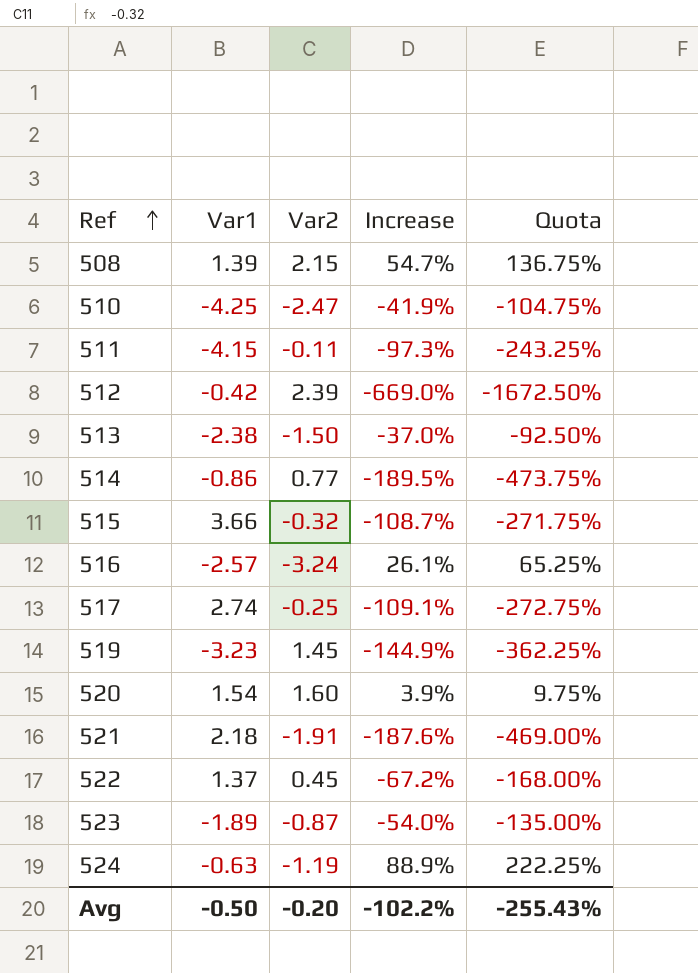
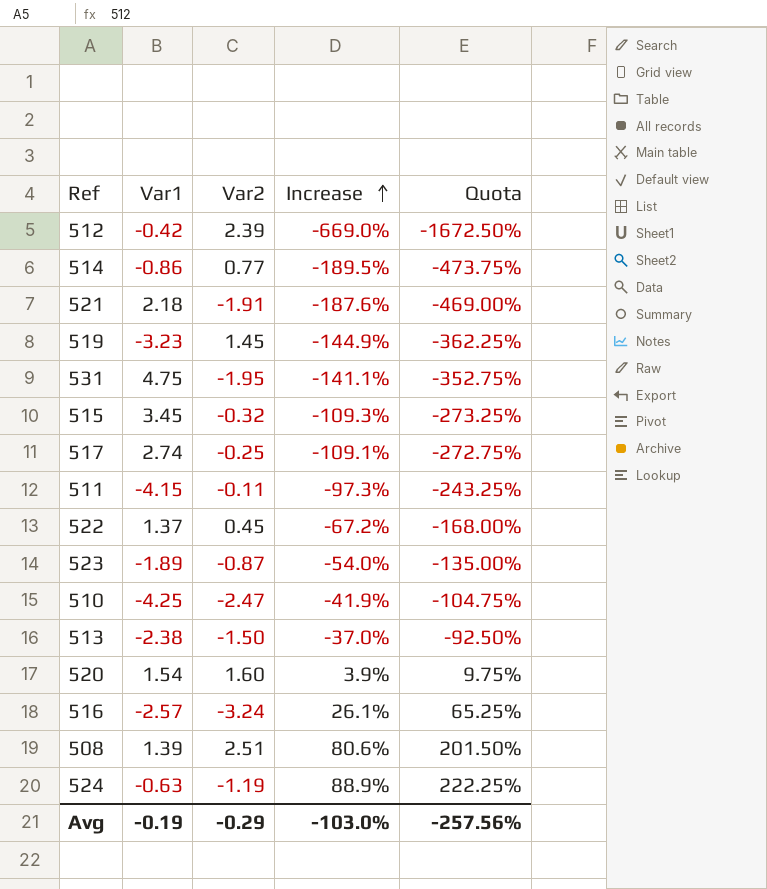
row order: Ref ascending -> Increase ascending
row 531: none -> 4.75 | -1.95 | -141.1% | -352.75%
515 | Var1: 3.66 -> 3.45
515 | Increase: -108.7% -> -109.3%
515 | Quota: -271.75% -> -273.25%
508 | Var2: 2.15 -> 2.51
508 | Increase: 54.7% -> 80.6%
508 | Quota: 136.75% -> 201.50%
Avg | Var1: -0.50 -> -0.19
Avg | Var2: -0.20 -> -0.29
Avg | Increase: -102.2% -> -103.0%
Avg | Quota: -255.43% -> -257.56%

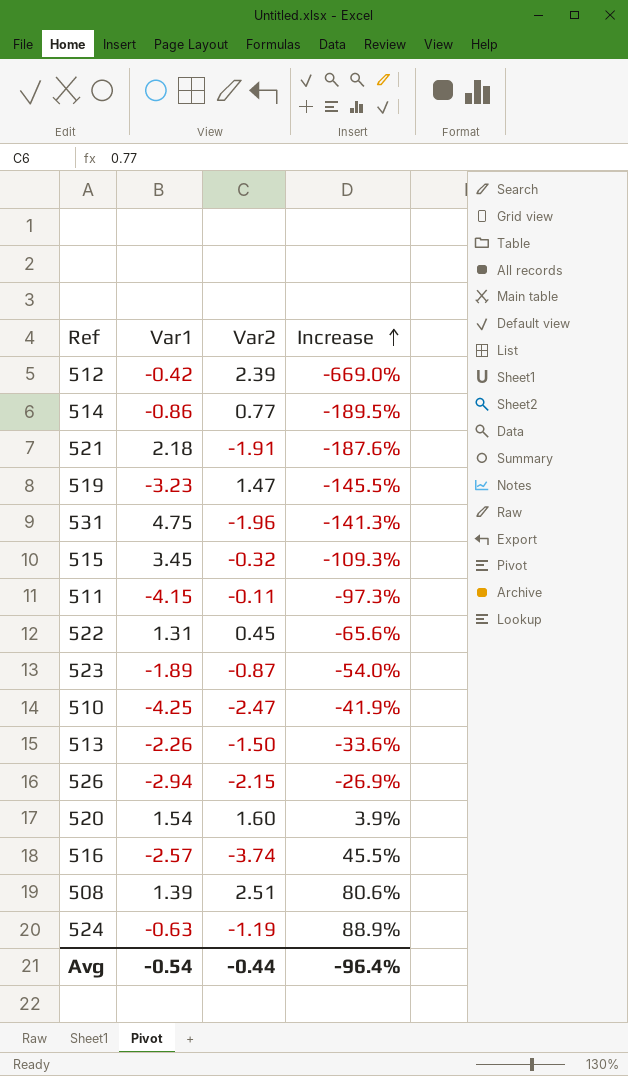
column Quota | formula: [Increase] * 2.5 -> none
row 517: 2.74 | -0.25 | -109.1% | -272.75% -> none
519 | Var2: 1.45 -> 1.47
519 | Increase: -144.9% -> -145.5%
531 | Var2: -1.95 -> -1.96
531 | Increase: -141.1% -> -141.3%
522 | Var1: 1.37 -> 1.31
522 | Increase: -67.2% -> -65.6%
513 | Var1: -2.38 -> -2.26
513 | Increase: -37.0% -> -33.6%
row 526: none -> -2.94 | -2.15 | -26.9%
516 | Var2: -3.24 -> -3.74
516 | Increase: 26.1% -> 45.5%
Avg | Var1: -0.19 -> -0.54
Avg | Var2: -0.29 -> -0.44
Avg | Increase: -103.0% -> -96.4%

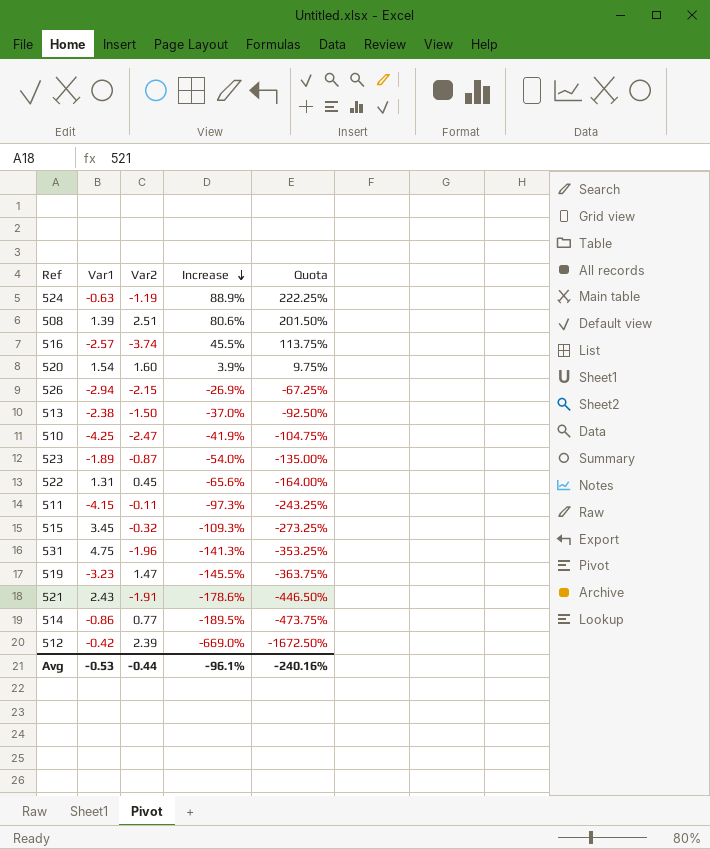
row order: Increase ascending -> Increase descending
column Quota | formula: none -> [Increase] * 2.5
513 | Var1: -2.26 -> -2.38
513 | Increase: -33.6% -> -37.0%
521 | Var1: 2.18 -> 2.43
521 | Increase: -187.6% -> -178.6%
Avg | Var1: -0.54 -> -0.53
Avg | Increase: -96.4% -> -96.1%

